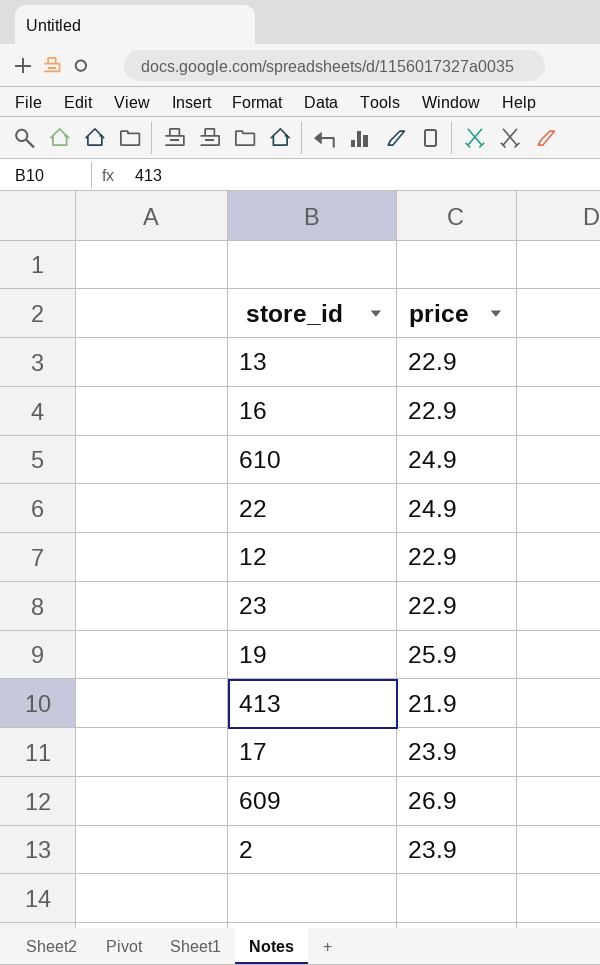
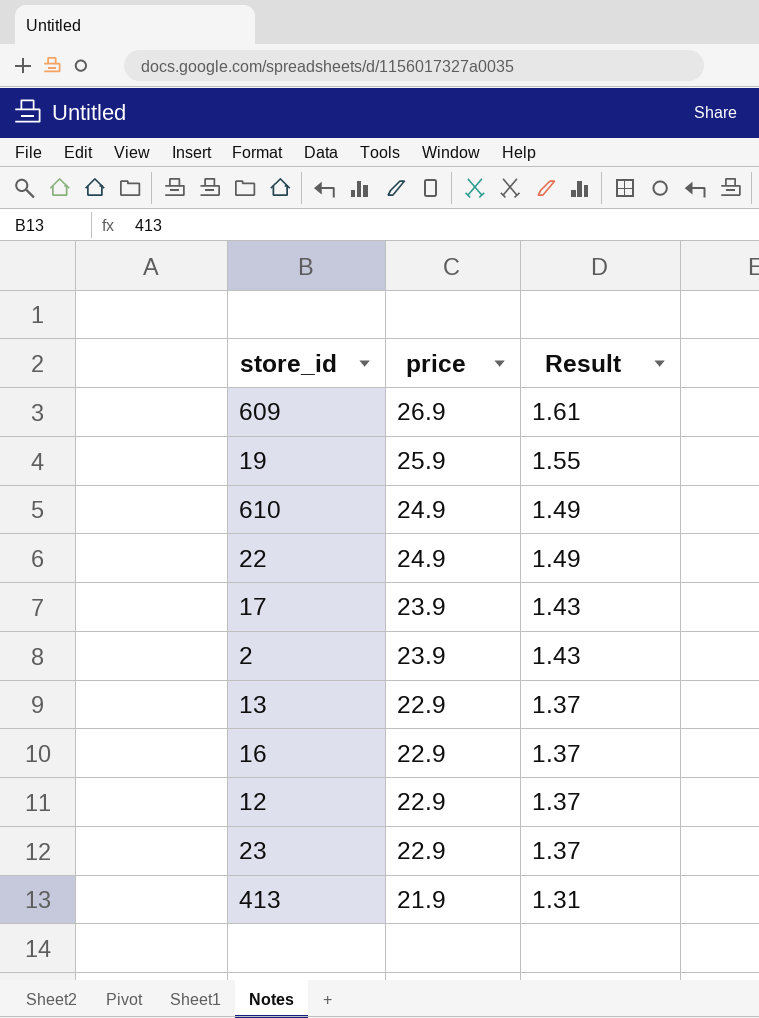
row order: none -> price descending
column Result | formula: none -> [price] * 0.06

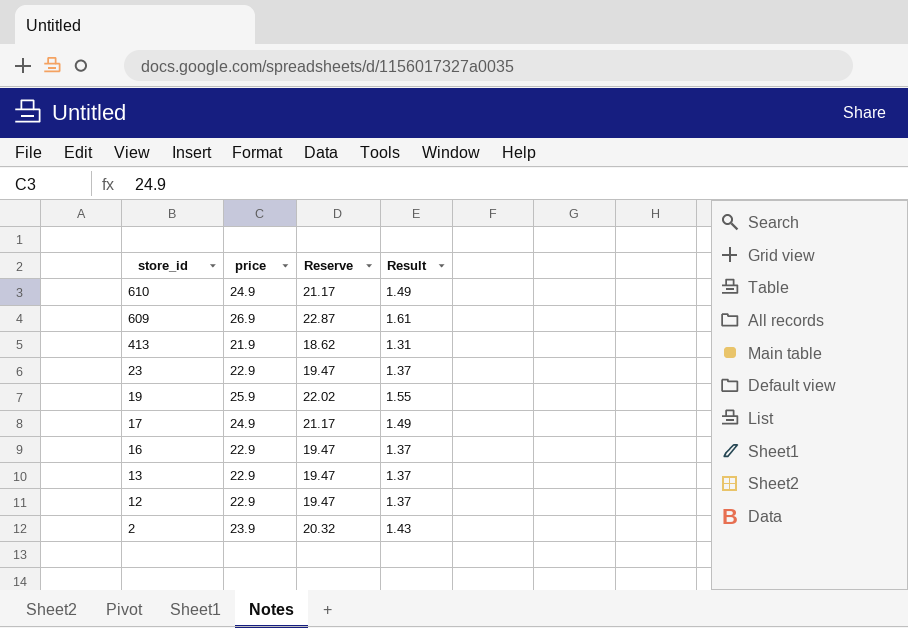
row order: price descending -> store_id descending
column Reserve | formula: none -> [price] * 0.85
row 22: 24.9 | 1.49 -> none
17 | price: 23.9 -> 24.9
17 | Result: 1.43 -> 1.49

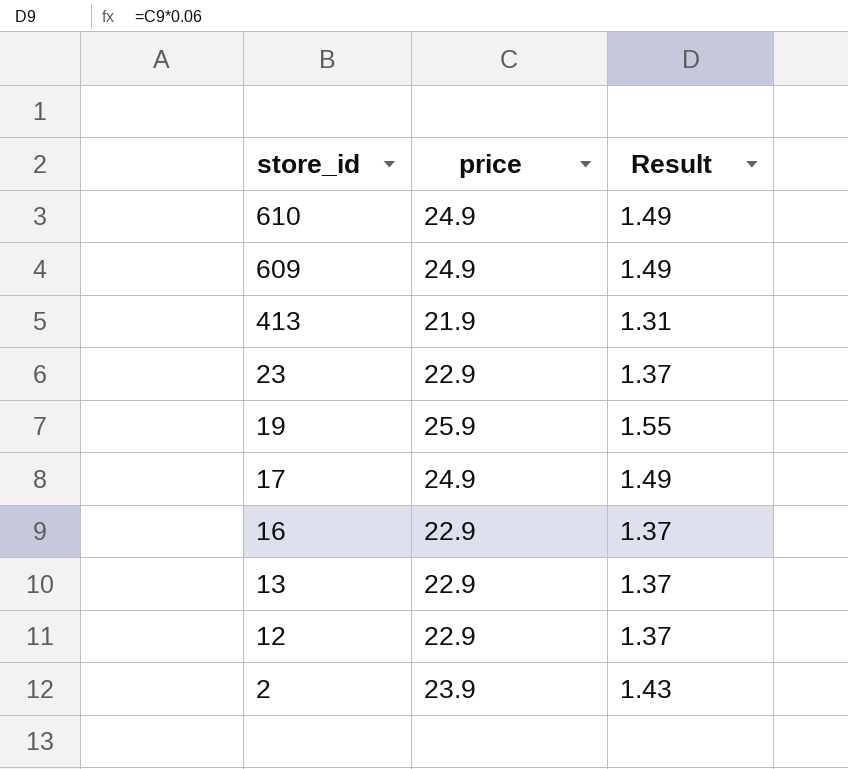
column Reserve | formula: [price] * 0.85 -> none
609 | price: 26.9 -> 24.9
609 | Result: 1.61 -> 1.49

